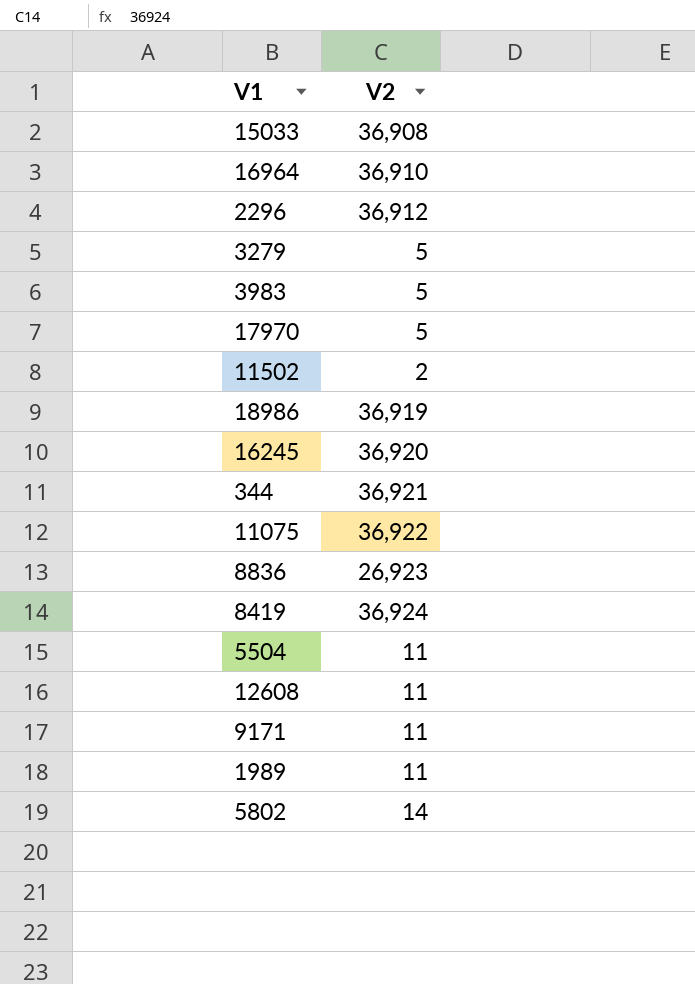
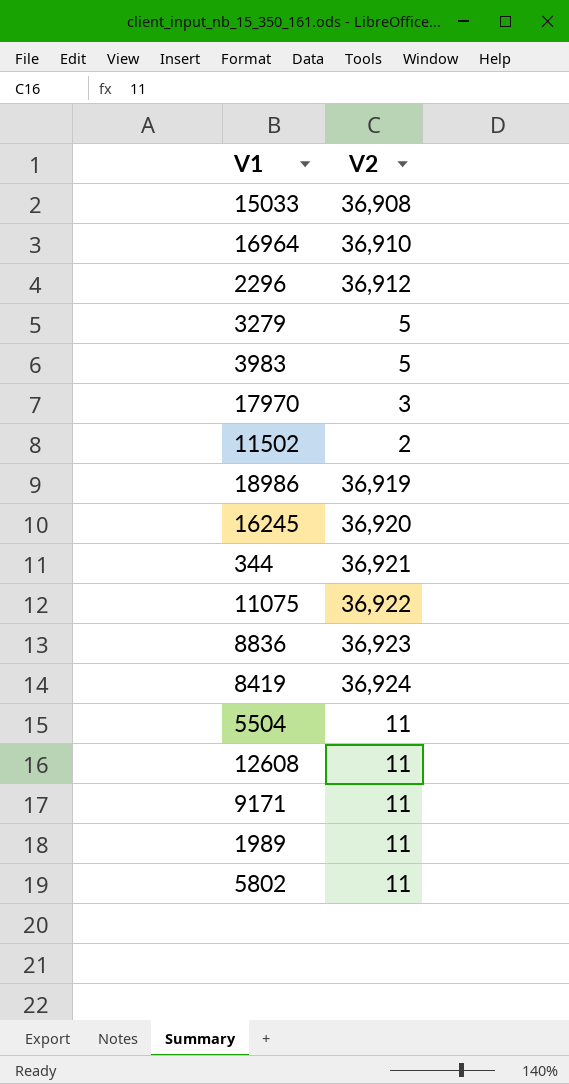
17970 | V2: 5 -> 3
8836 | V2: 26,923 -> 36,923
5802 | V2: 14 -> 11

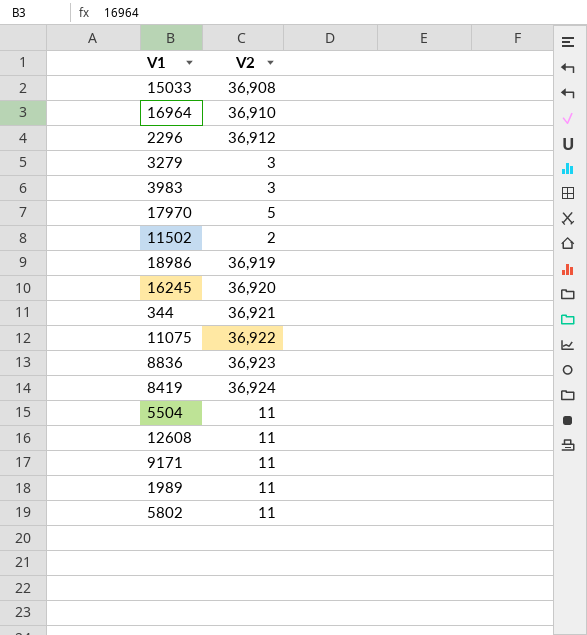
3279 | V2: 5 -> 3
3983 | V2: 5 -> 3
17970 | V2: 3 -> 5

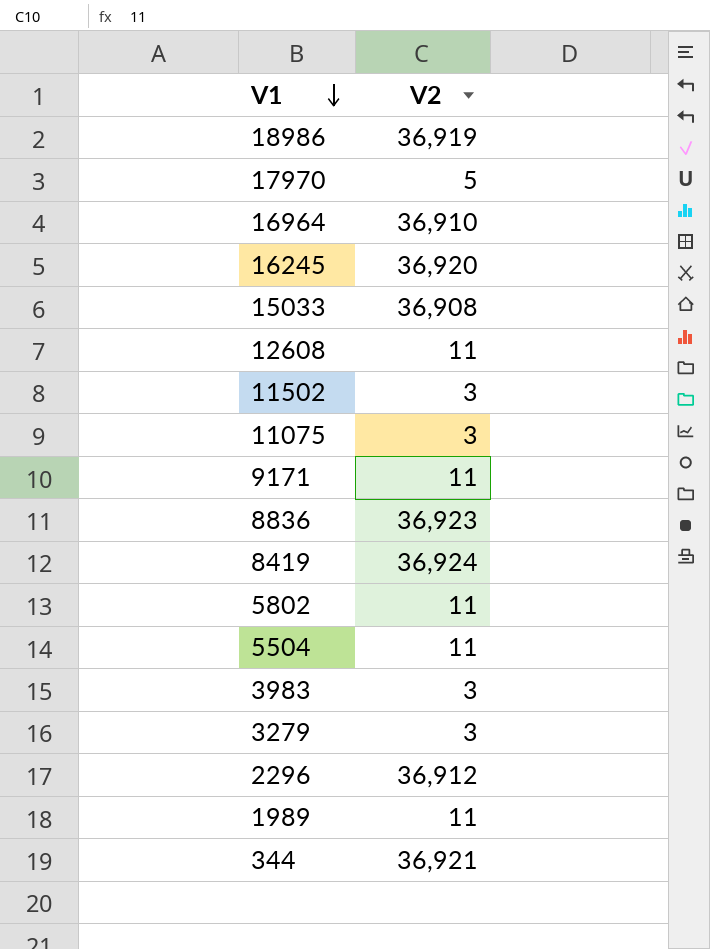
row order: none -> V1 descending
11502 | V2: 2 -> 3
11075 | V2: 36,922 -> 3

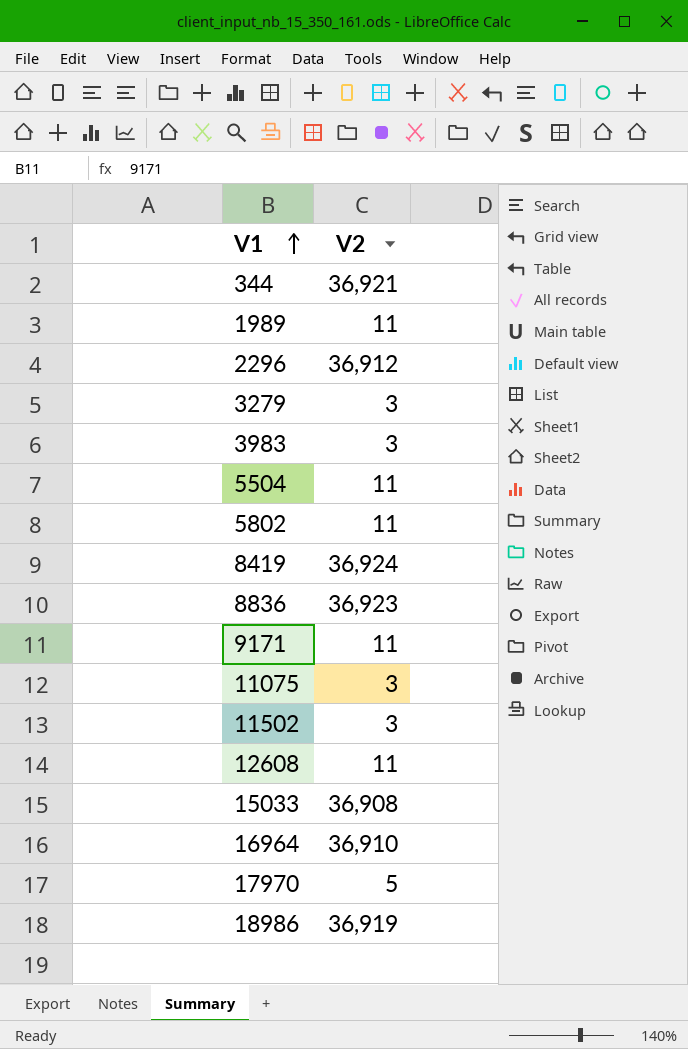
row order: V1 descending -> V1 ascending
row 16245: 36,920 -> none

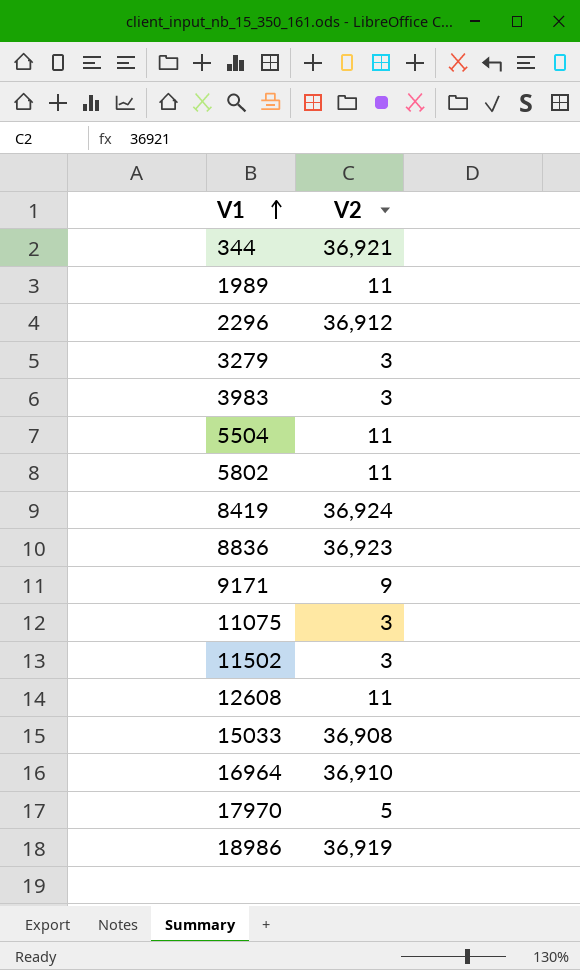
9171 | V2: 11 -> 9

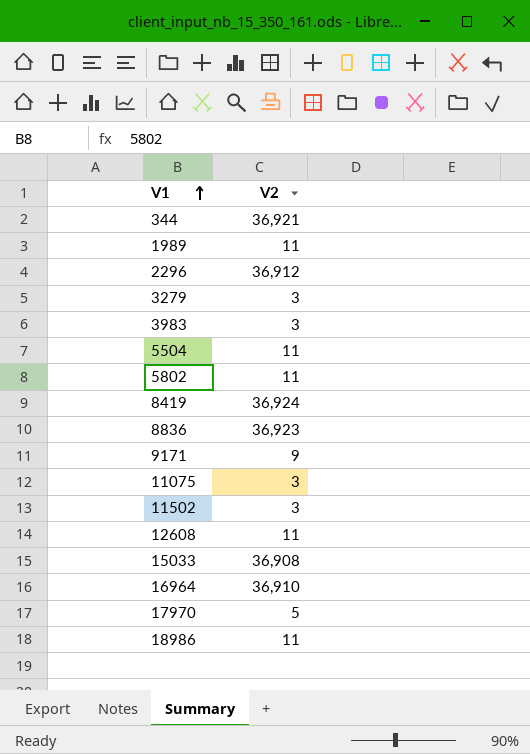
18986 | V2: 36,919 -> 11

